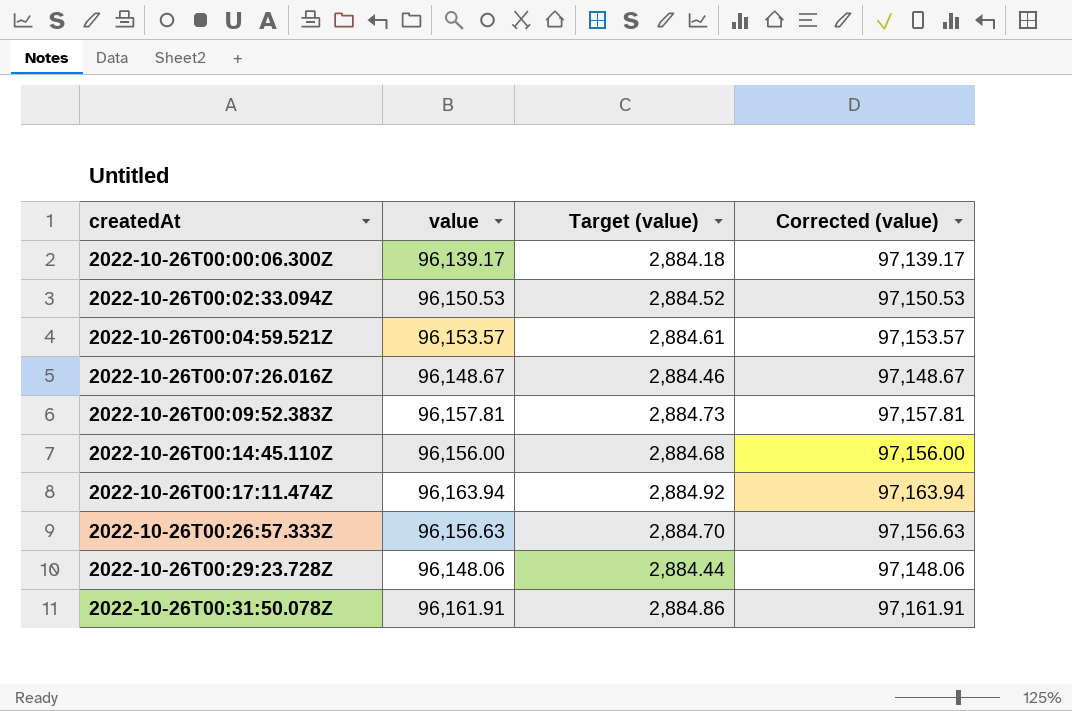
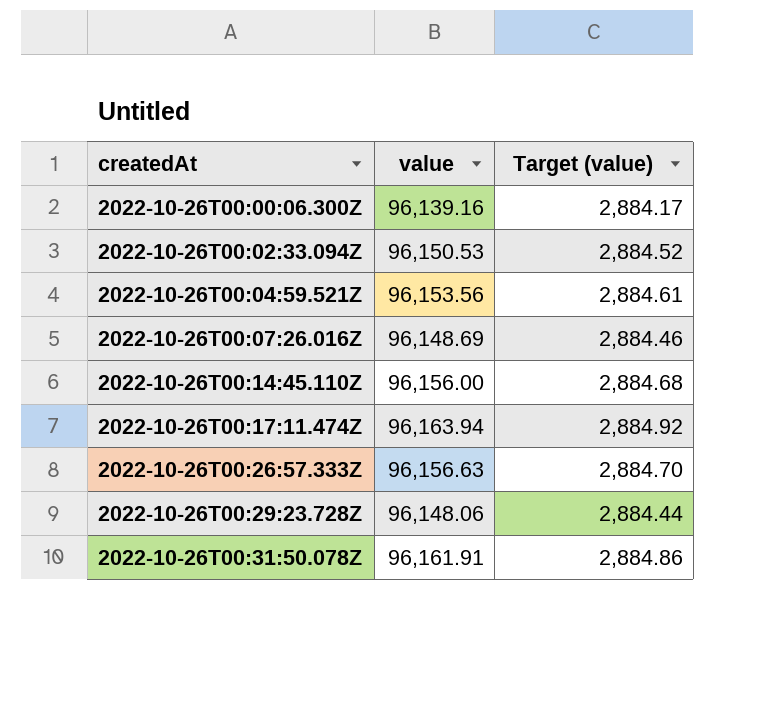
column Corrected (value) | formula: [value] + 1000 -> none
row 2022-10-26T00:09:52.383Z: 96,157.81 | 2,884.73 | 97,157.81 -> none
2022-10-26T00:00:06.300Z | value: 96,139.17 -> 96,139.16
2022-10-26T00:00:06.300Z | Target (value): 2,884.18 -> 2,884.17
2022-10-26T00:04:59.521Z | value: 96,153.57 -> 96,153.56
2022-10-26T00:07:26.016Z | value: 96,148.67 -> 96,148.69

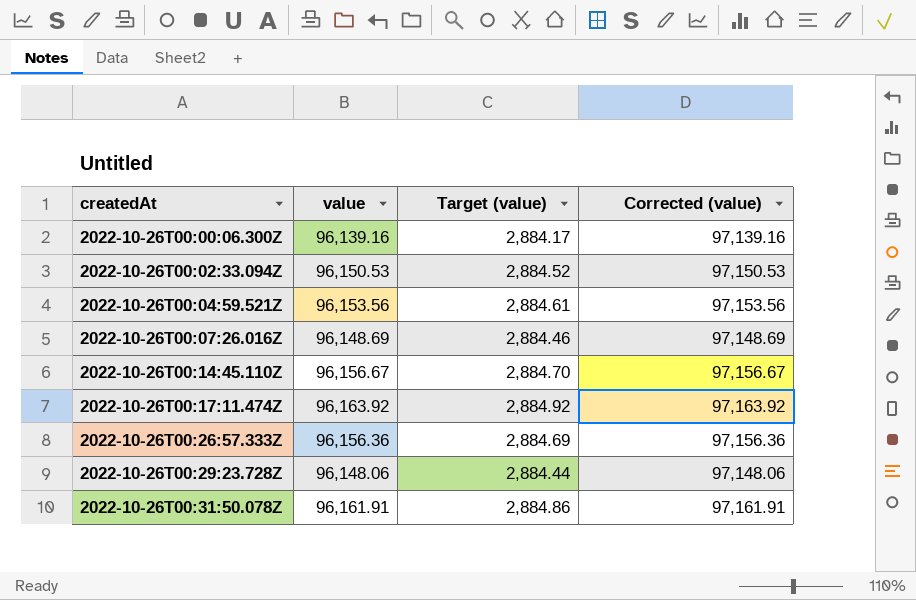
column Corrected (value) | formula: none -> [value] + 1000
2022-10-26T00:14:45.110Z | value: 96,156.00 -> 96,156.67
2022-10-26T00:14:45.110Z | Target (value): 2,884.68 -> 2,884.70
2022-10-26T00:17:11.474Z | value: 96,163.94 -> 96,163.92
2022-10-26T00:26:57.333Z | value: 96,156.63 -> 96,156.36
2022-10-26T00:26:57.333Z | Target (value): 2,884.70 -> 2,884.69

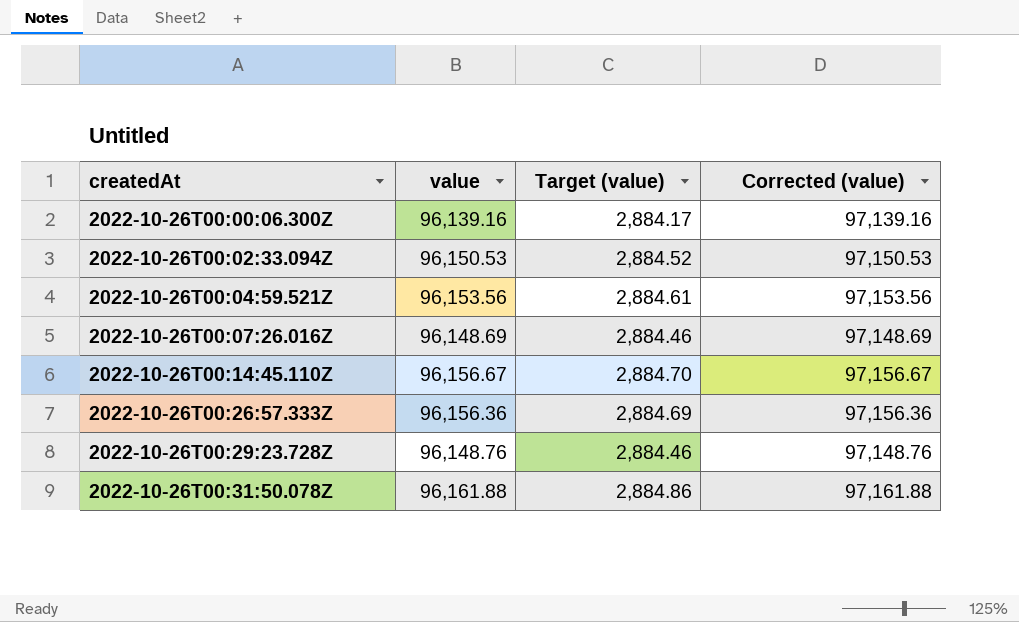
row 2022-10-26T00:17:11.474Z: 96,163.92 | 2,884.92 | 97,163.92 -> none
2022-10-26T00:29:23.728Z | value: 96,148.06 -> 96,148.76
2022-10-26T00:29:23.728Z | Target (value): 2,884.44 -> 2,884.46
2022-10-26T00:29:23.728Z | Corrected (value): 97,148.06 -> 97,148.76
2022-10-26T00:31:50.078Z | value: 96,161.91 -> 96,161.88
2022-10-26T00:31:50.078Z | Corrected (value): 97,161.91 -> 97,161.88

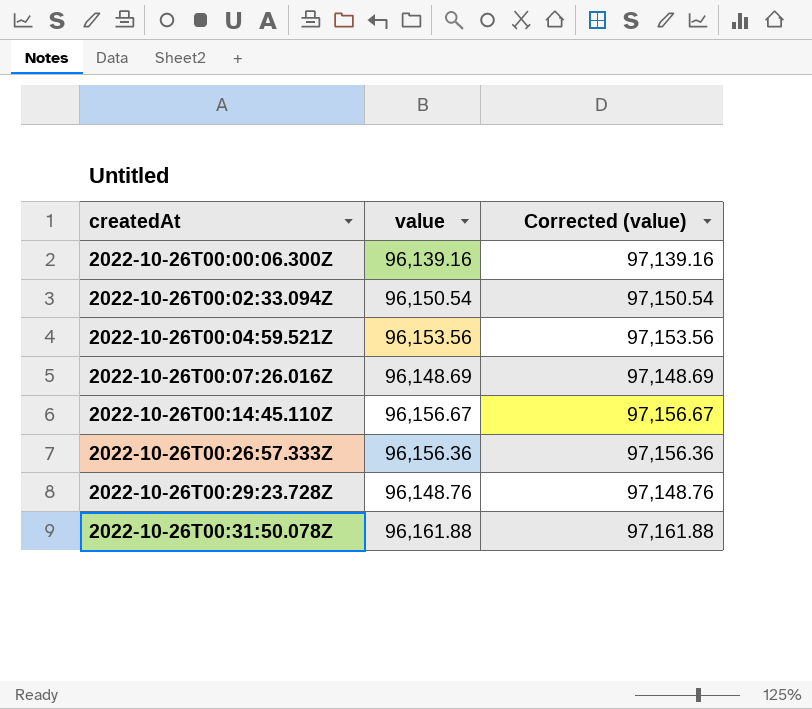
column Target (value) | formula: [value] * 0.03 -> none
2022-10-26T00:02:33.094Z | value: 96,150.53 -> 96,150.54
2022-10-26T00:02:33.094Z | Corrected (value): 97,150.53 -> 97,150.54

